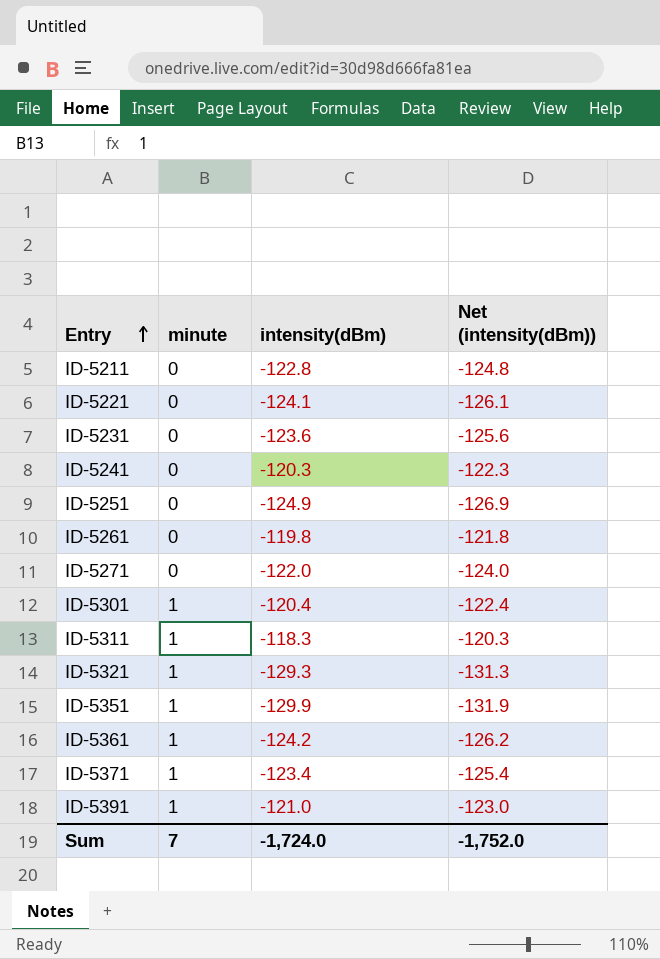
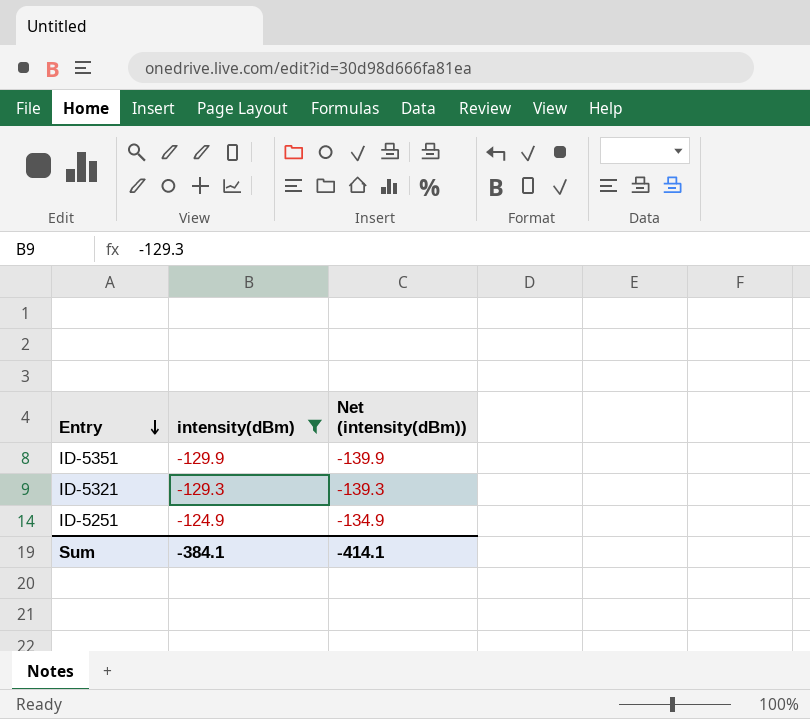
filter: none -> intensity(dBm) <= -124.9
row order: Entry ascending -> Entry descending
column minute | position: 2 -> none
column Net (intensity(dBm)) | formula: [intensity(dBm)] - 2 -> [intensity(dBm)] - 10
Sum | intensity(dBm): -1,724.0 -> -384.1
Sum | Net (intensity(dBm)): -1,752.0 -> -414.1

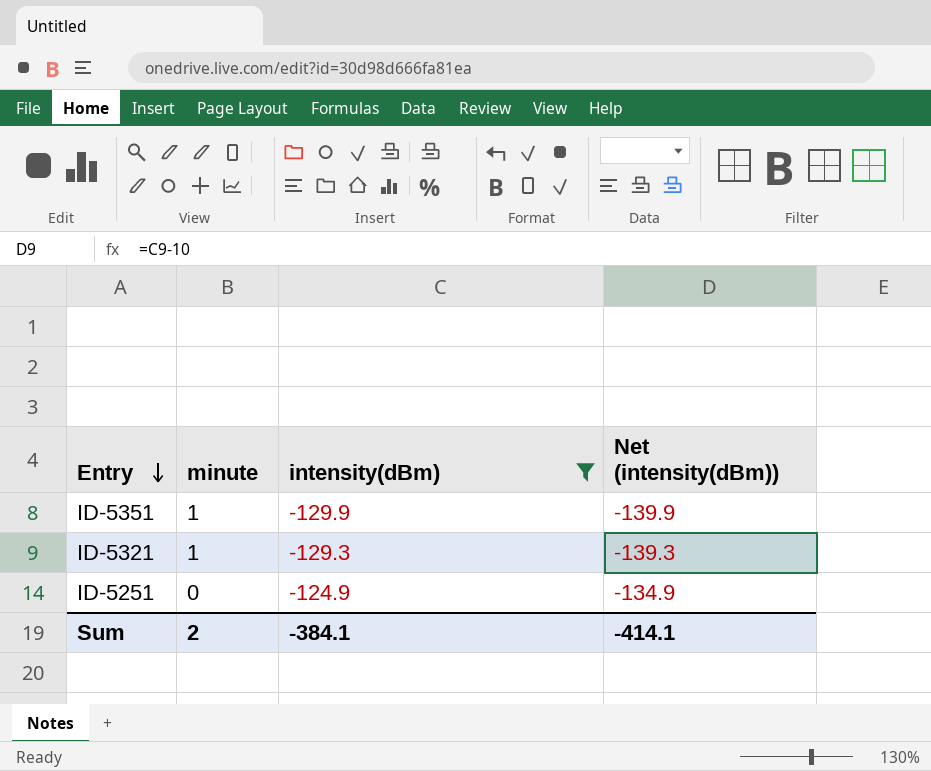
column minute | position: none -> 2

